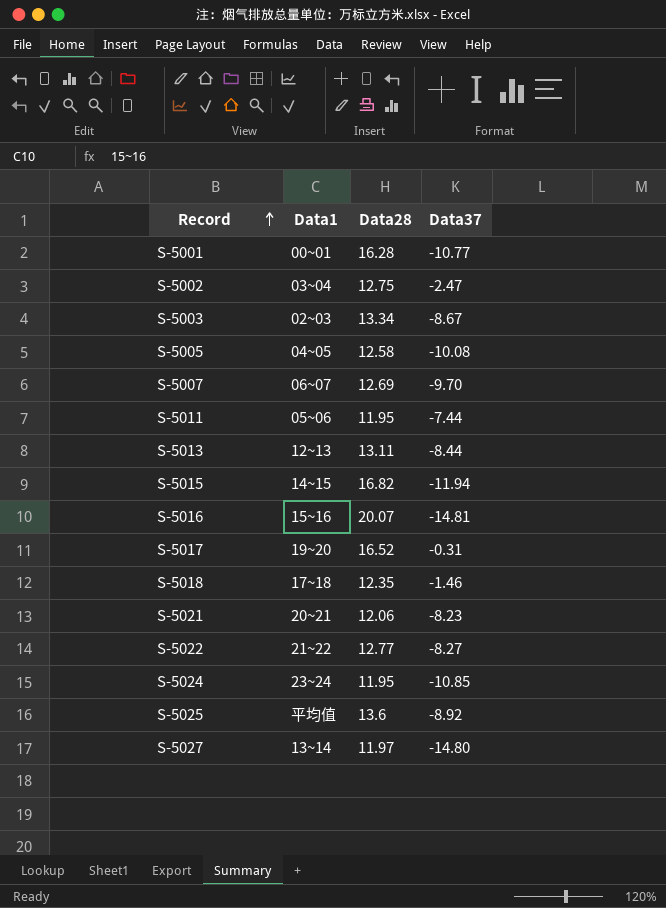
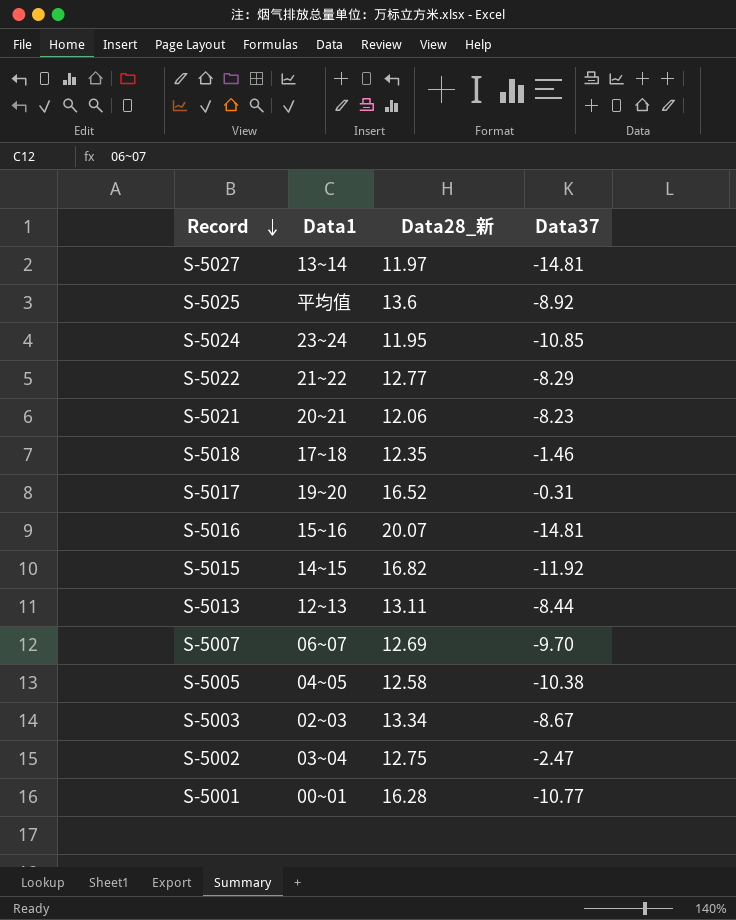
row order: Record ascending -> Record descending
column name: Data28 -> Data28_新
row S-5011: 05~06 | 11.95 | -7.44 -> none
S-5027 | Data37: -14.80 -> -14.81
S-5022 | Data37: -8.27 -> -8.29
S-5015 | Data37: -11.94 -> -11.92
S-5005 | Data37: -10.08 -> -10.38

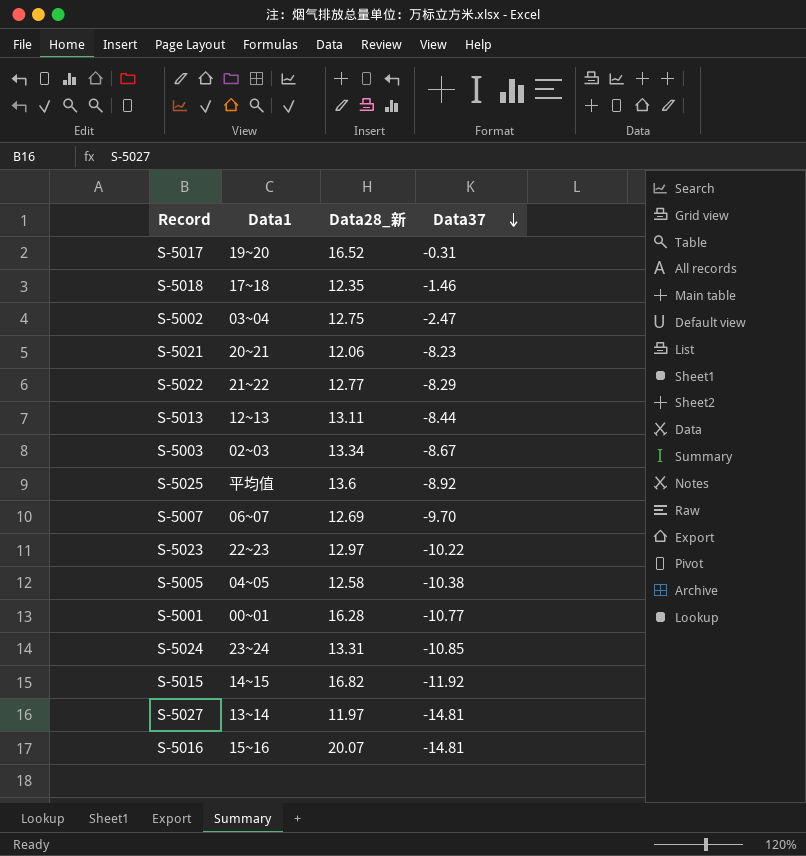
row order: Record descending -> Data37 descending
row S-5023: none -> 22~23 | 12.97 | -10.22
S-5024 | Data28_新: 11.95 -> 13.31

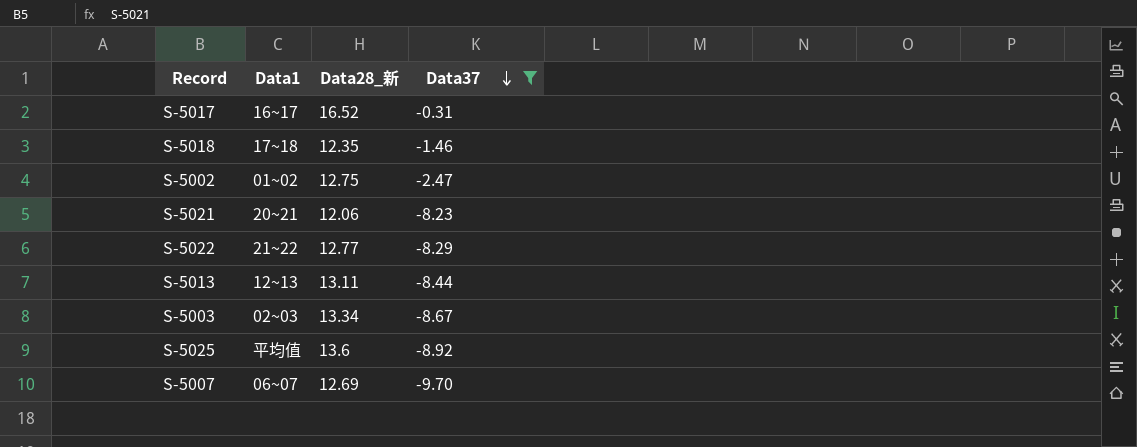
filter: none -> Data37 >= -9.70
S-5017 | Data1: 19~20 -> 16~17
S-5002 | Data1: 03~04 -> 01~02

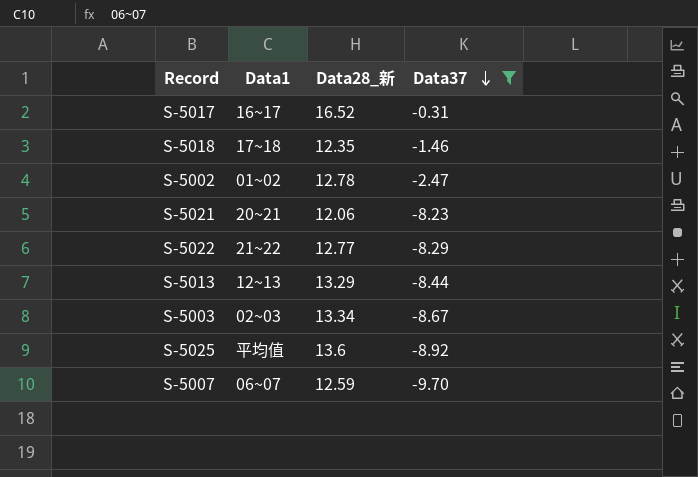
S-5002 | Data28_新: 12.75 -> 12.78
S-5013 | Data28_新: 13.11 -> 13.29
S-5007 | Data28_新: 12.69 -> 12.59

